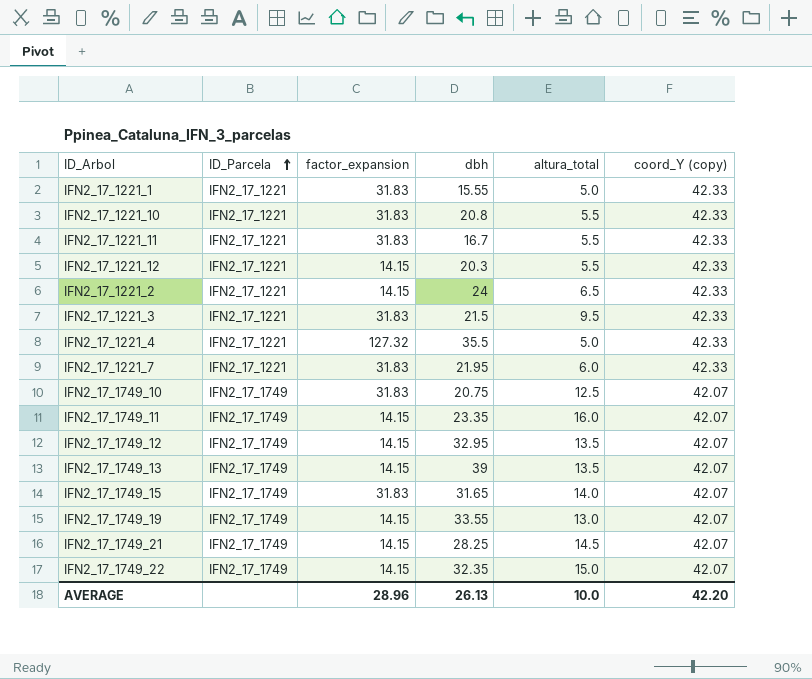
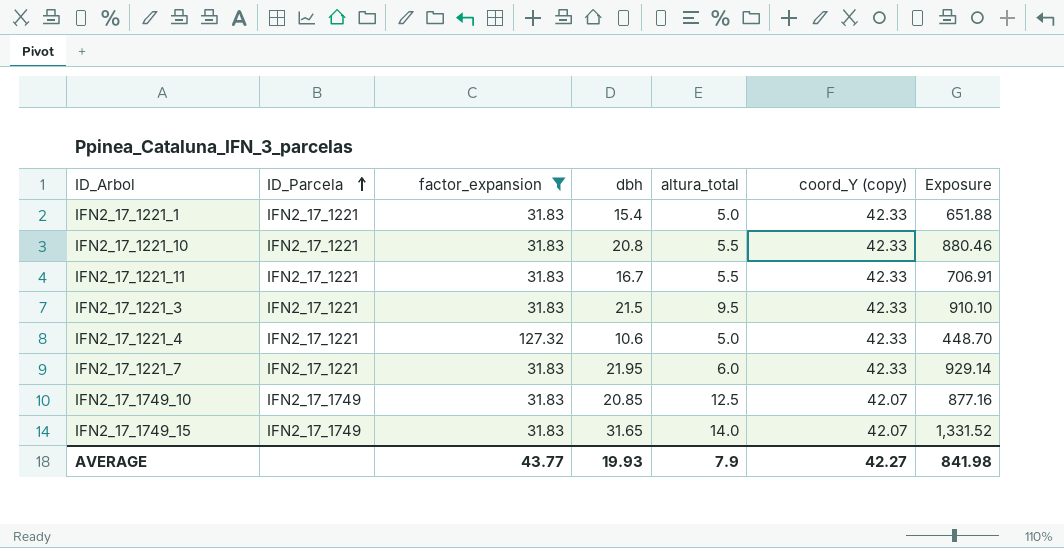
filter: none -> factor_expansion != 14.15
column Exposure | formula: none -> [dbh] * [coord_Y (copy)]
IFN2_17_1221_1 | dbh: 15.55 -> 15.4
IFN2_17_1221_4 | dbh: 35.5 -> 10.6
IFN2_17_1749_10 | dbh: 20.75 -> 20.85
AVERAGE | factor_expansion: 28.96 -> 43.77
AVERAGE | dbh: 26.13 -> 19.93
AVERAGE | altura_total: 10.0 -> 7.9
AVERAGE | coord_Y (copy): 42.20 -> 42.27

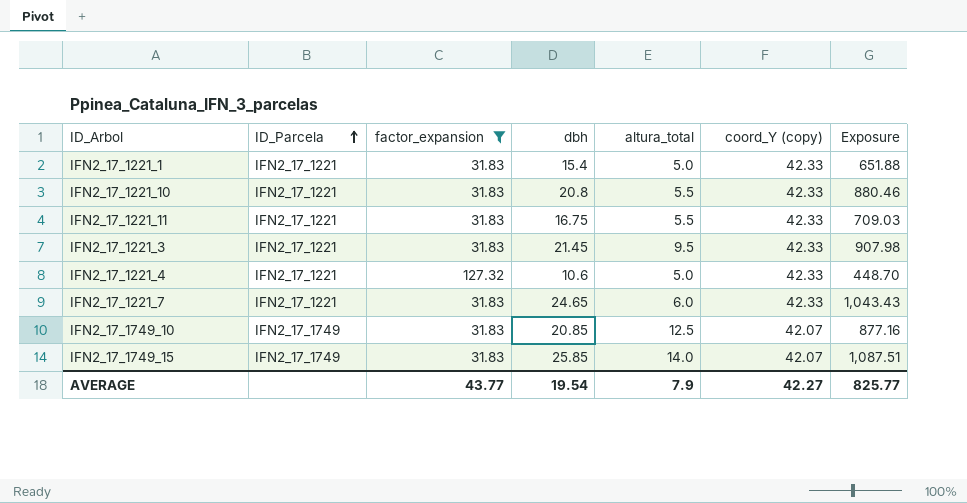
IFN2_17_1221_11 | dbh: 16.7 -> 16.75
IFN2_17_1221_11 | Exposure: 706.91 -> 709.03
IFN2_17_1221_3 | dbh: 21.5 -> 21.45
IFN2_17_1221_3 | Exposure: 910.10 -> 907.98
IFN2_17_1221_7 | dbh: 21.95 -> 24.65
IFN2_17_1221_7 | Exposure: 929.14 -> 1,043.43
IFN2_17_1749_15 | dbh: 31.65 -> 25.85
IFN2_17_1749_15 | Exposure: 1,331.52 -> 1,087.51
AVERAGE | dbh: 19.93 -> 19.54
AVERAGE | Exposure: 841.98 -> 825.77

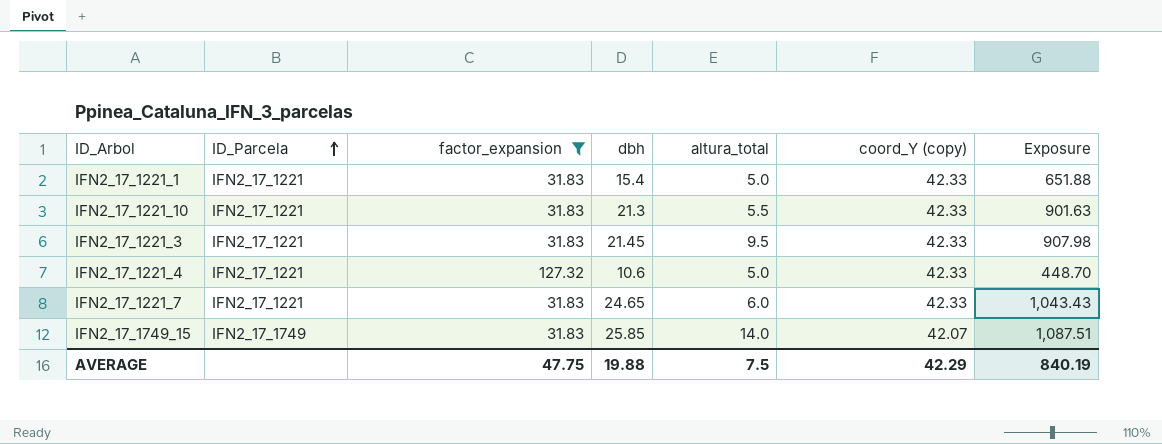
row IFN2_17_1221_11: IFN2_17_1221 | 31.83 | 16.75 | 5.5 | 42.33 | 709.03 -> none
row IFN2_17_1749_10: IFN2_17_1749 | 31.83 | 20.85 | 12.5 | 42.07 | 877.16 -> none
IFN2_17_1221_10 | dbh: 20.8 -> 21.3
IFN2_17_1221_10 | Exposure: 880.46 -> 901.63
AVERAGE | factor_expansion: 43.77 -> 47.75
AVERAGE | dbh: 19.54 -> 19.88
AVERAGE | altura_total: 7.9 -> 7.5
AVERAGE | coord_Y (copy): 42.27 -> 42.29
AVERAGE | Exposure: 825.77 -> 840.19

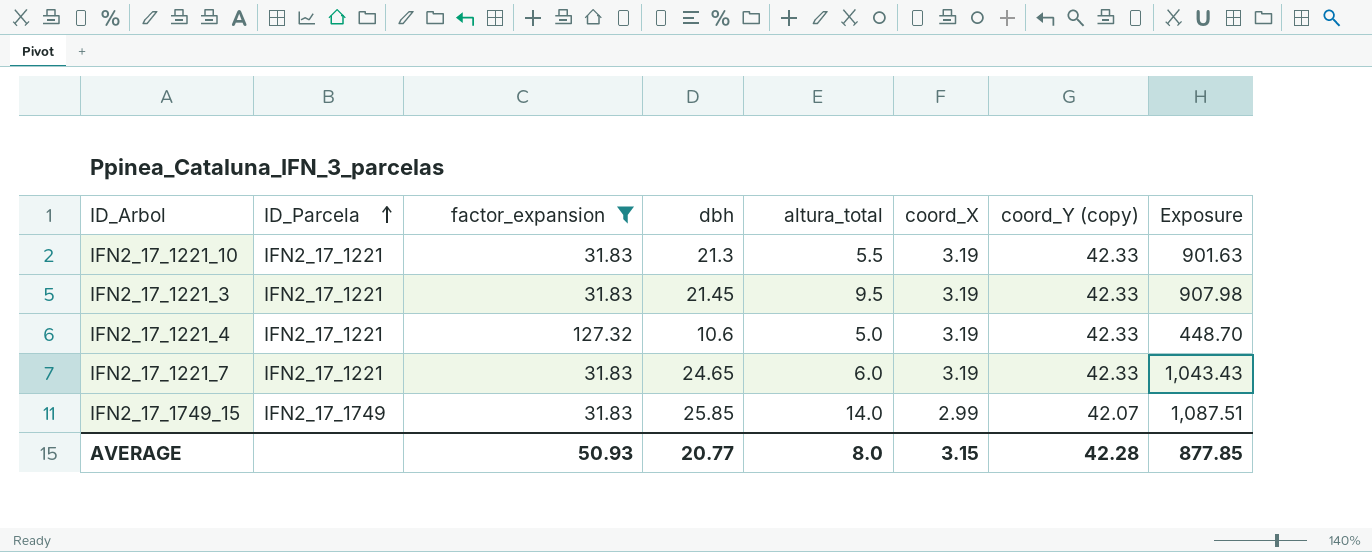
column coord_X | position: none -> 6
row IFN2_17_1221_1: IFN2_17_1221 | 31.83 | 15.4 | 5.0 | 42.33 | 651.88 -> none
AVERAGE | factor_expansion: 47.75 -> 50.93
AVERAGE | dbh: 19.88 -> 20.77
AVERAGE | altura_total: 7.5 -> 8.0
AVERAGE | coord_Y (copy): 42.29 -> 42.28
AVERAGE | Exposure: 840.19 -> 877.85

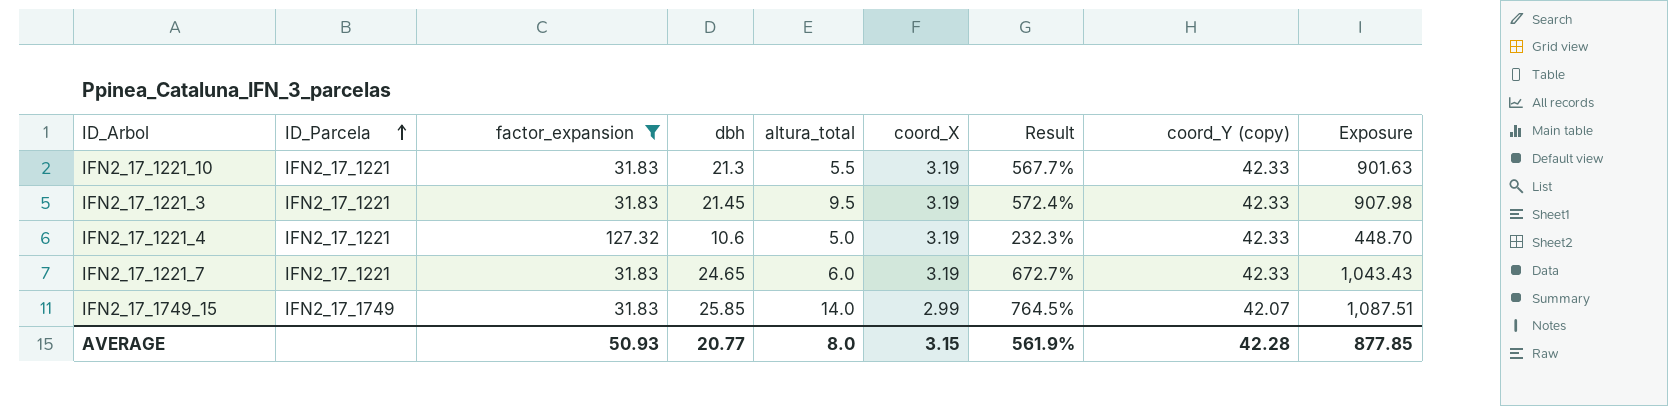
column Result | formula: none -> ([dbh] - [coord_X]) / [coord_X]

